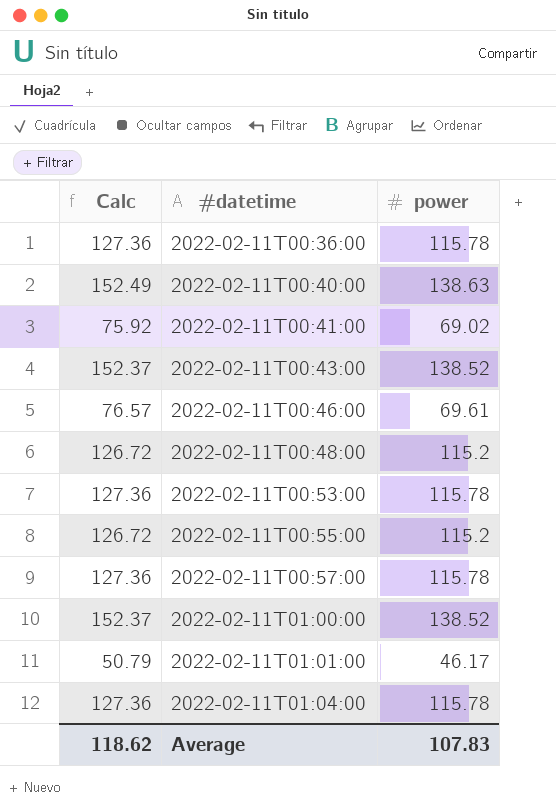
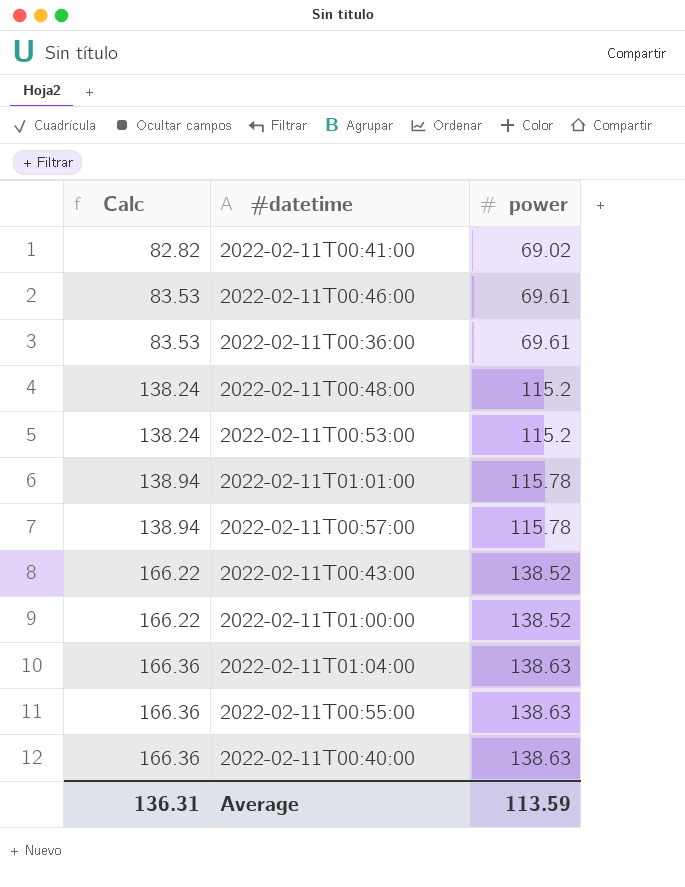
row order: #datetime ascending -> Calc ascending
column Calc | formula: [power] * 1.1 -> [power] * 1.2
2022-02-11T00:36:00 | power: 115.78 -> 69.61
2022-02-11T00:53:00 | power: 115.78 -> 115.2
2022-02-11T01:01:00 | power: 46.17 -> 115.78
2022-02-11T01:04:00 | power: 115.78 -> 138.63
2022-02-11T00:55:00 | power: 115.2 -> 138.63
Average | Calc: 118.62 -> 136.31
Average | power: 107.83 -> 113.59

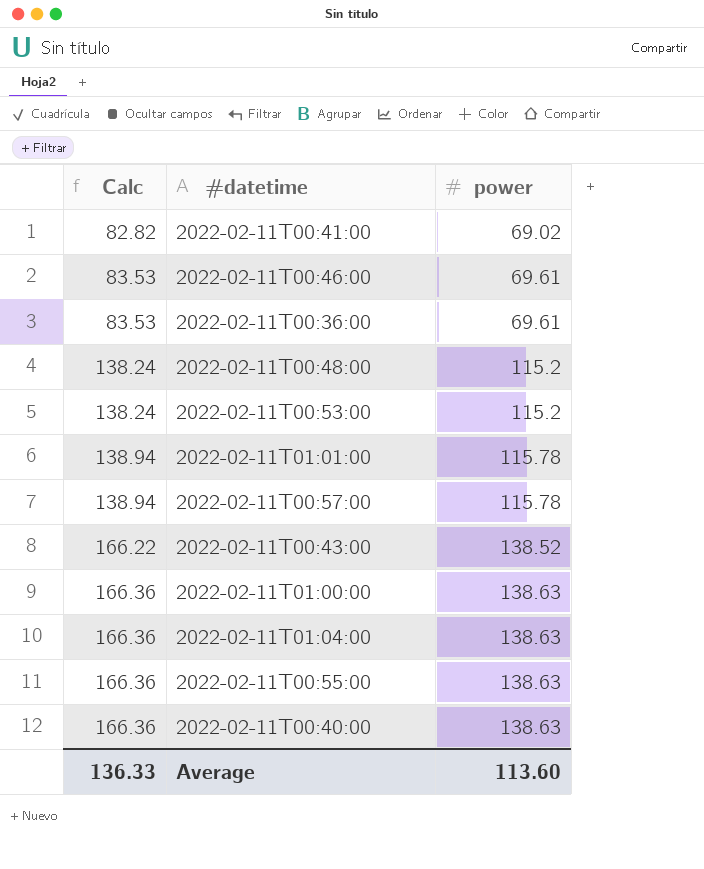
2022-02-11T01:00:00 | Calc: 166.22 -> 166.36
2022-02-11T01:00:00 | power: 138.52 -> 138.63
Average | Calc: 136.31 -> 136.33
Average | power: 113.59 -> 113.60

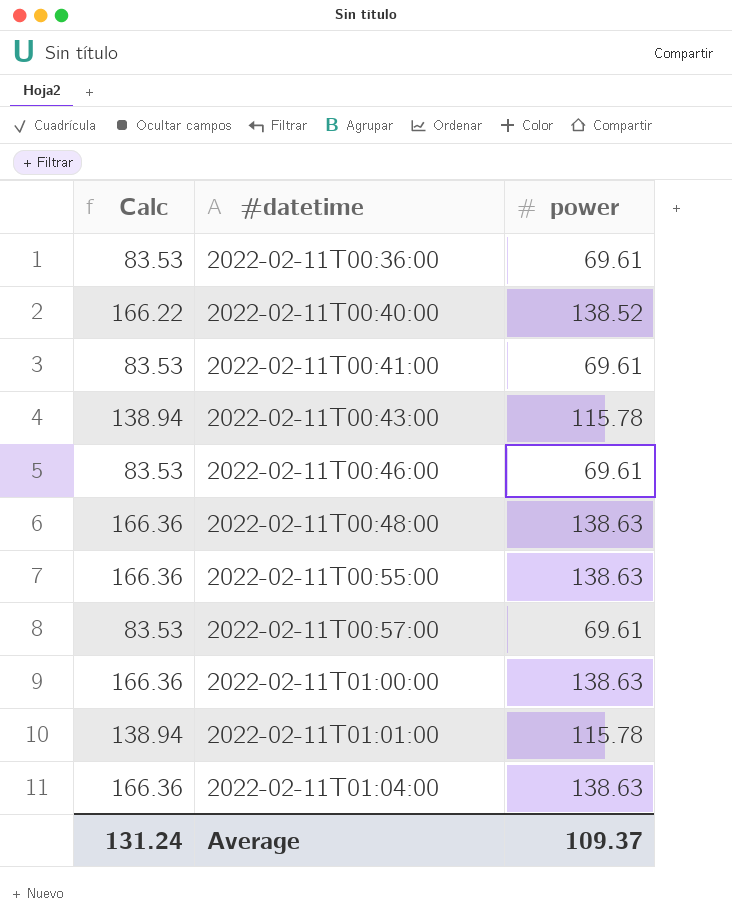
row order: Calc ascending -> #datetime ascending
row 2022-02-11T00:53:00: 138.24 | 115.2 -> none
2022-02-11T00:40:00 | Calc: 166.36 -> 166.22
2022-02-11T00:40:00 | power: 138.63 -> 138.52
2022-02-11T00:41:00 | Calc: 82.82 -> 83.53
2022-02-11T00:41:00 | power: 69.02 -> 69.61
2022-02-11T00:43:00 | Calc: 166.22 -> 138.94
2022-02-11T00:43:00 | power: 138.52 -> 115.78
2022-02-11T00:48:00 | Calc: 138.24 -> 166.36
2022-02-11T00:48:00 | power: 115.2 -> 138.63
2022-02-11T00:57:00 | Calc: 138.94 -> 83.53
2022-02-11T00:57:00 | power: 115.78 -> 69.61
Average | Calc: 136.33 -> 131.24
Average | power: 113.60 -> 109.37

